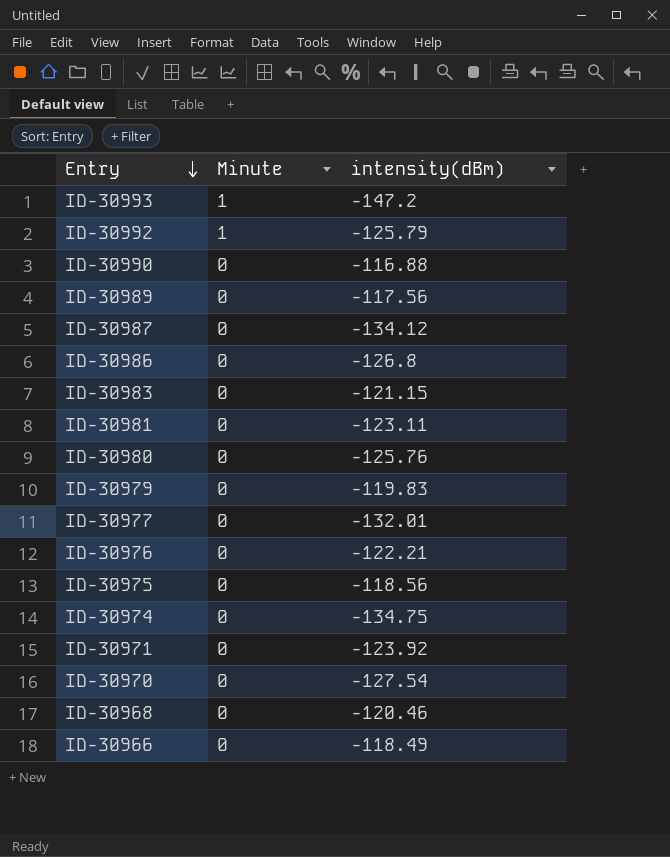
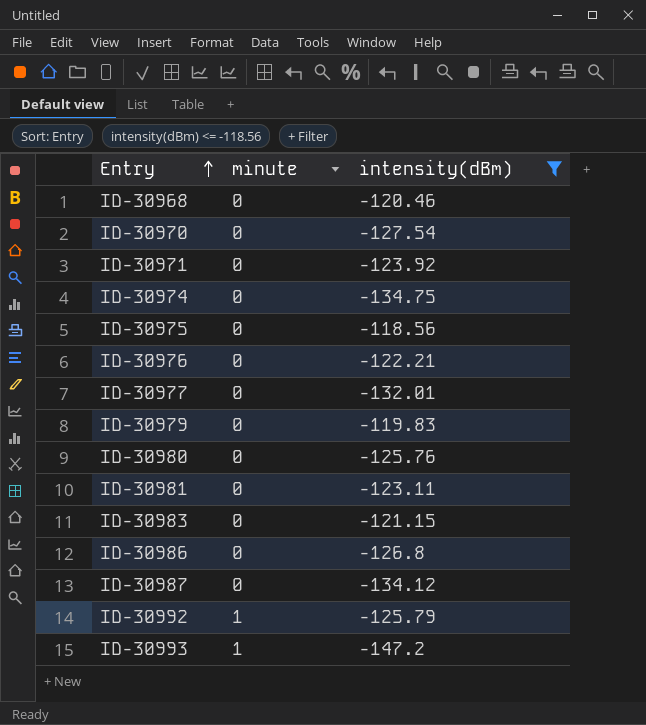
filter: none -> intensity(dBm) <= -118.56
row order: Entry descending -> Entry ascending
column name: Minute -> minute

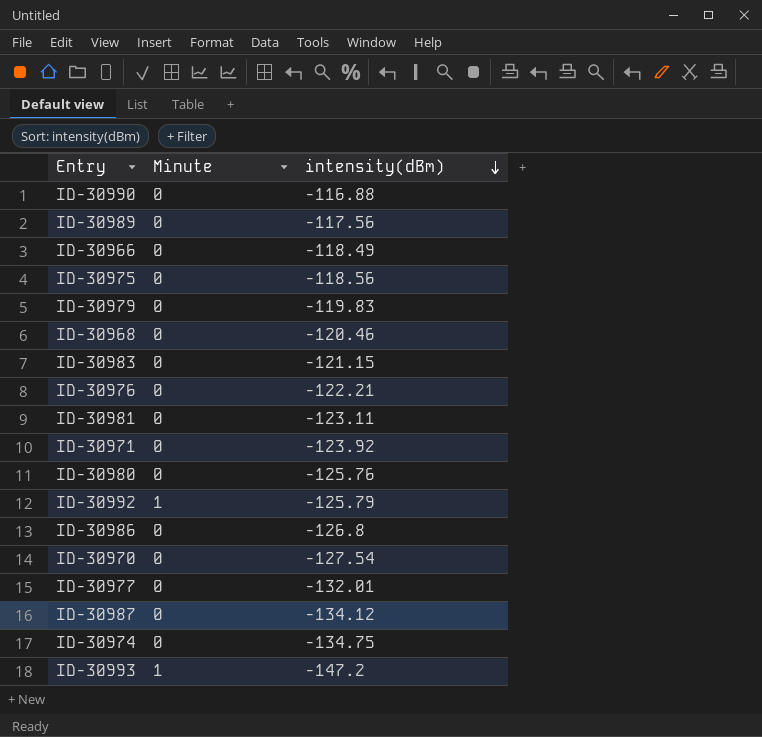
filter: intensity(dBm) <= -118.56 -> none
row order: Entry ascending -> intensity(dBm) descending
column name: minute -> Minute

